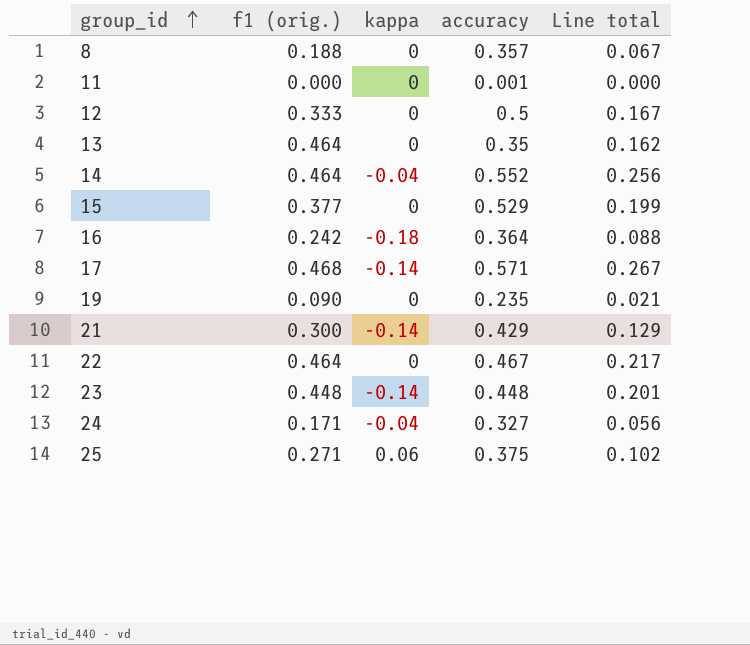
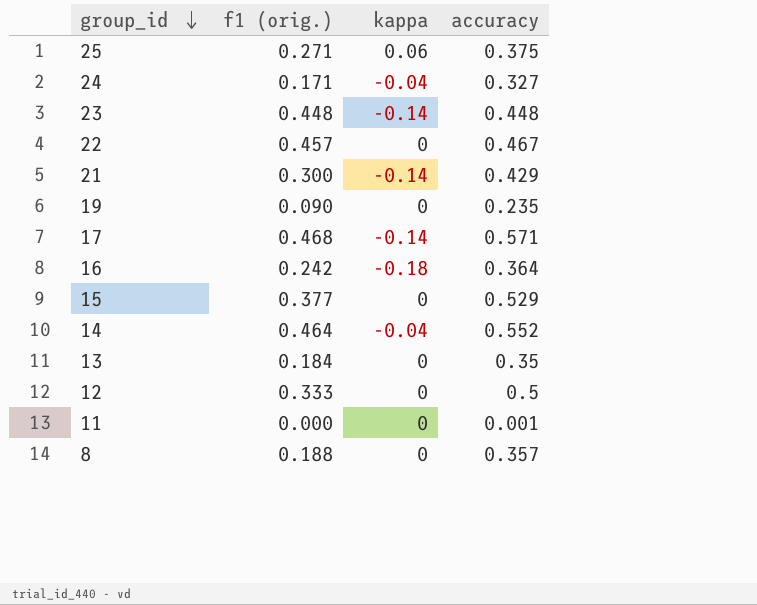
row order: group_id ascending -> group_id descending
column Line total | formula: [f1 (orig.)] * [accuracy] -> none
22 | f1 (orig.): 0.464 -> 0.457
13 | f1 (orig.): 0.464 -> 0.184

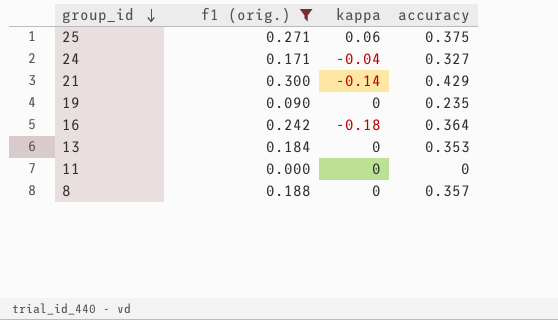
filter: none -> f1 (orig.) <= 0.300
13 | accuracy: 0.35 -> 0.353
11 | accuracy: 0.001 -> 0

